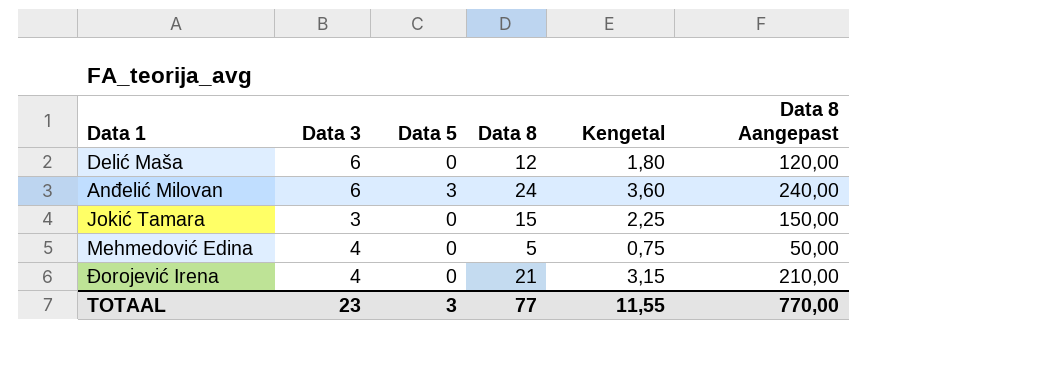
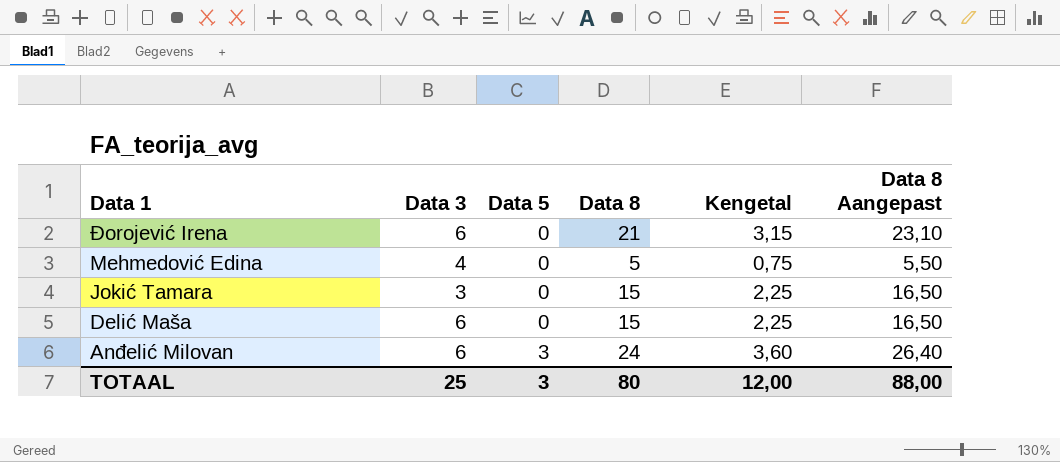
row order: none -> Data 1 descending
column Data 8 Aangepast | formula: [Data 8] * 10 -> [Data 8] * 1,1
Đorojević Irena | Data 3: 4 -> 6
Delić Maša | Data 8: 12 -> 15
Delić Maša | Kengetal: 1,80 -> 2,25
TOTAAL | Data 3: 23 -> 25
TOTAAL | Data 8: 77 -> 80
TOTAAL | Kengetal: 11,55 -> 12,00
TOTAAL | Data 8 Aangepast: 770,00 -> 88,00

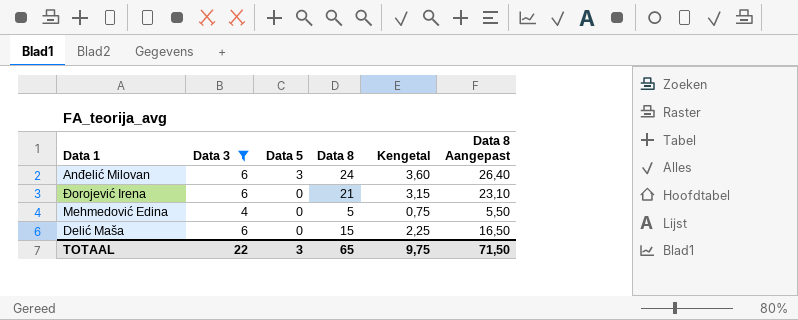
filter: none -> Data 3 != 3
row order: Data 1 descending -> Data 5 descending
TOTAAL | Data 3: 25 -> 22
TOTAAL | Data 8: 80 -> 65
TOTAAL | Kengetal: 12,00 -> 9,75
TOTAAL | Data 8 Aangepast: 88,00 -> 71,50

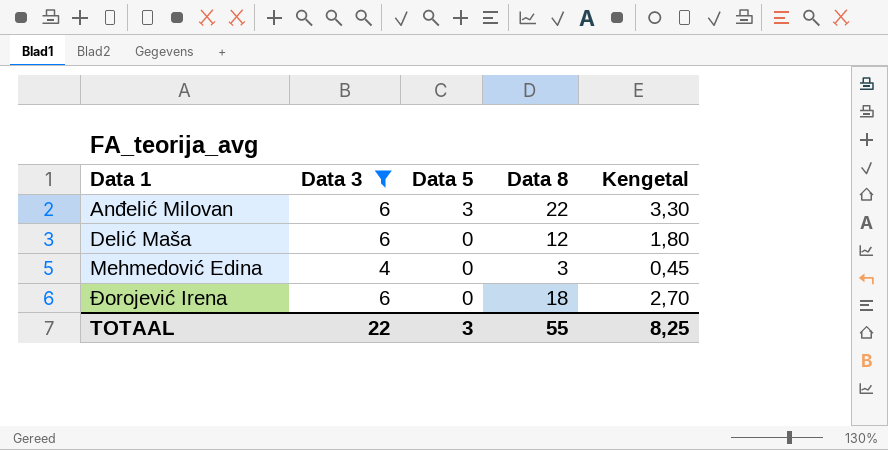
row order: Data 5 descending -> Data 1 ascending
column Data 8 Aangepast | formula: [Data 8] * 1,1 -> none
Anđelić Milovan | Data 8: 24 -> 22
Anđelić Milovan | Kengetal: 3,60 -> 3,30
Delić Maša | Data 8: 15 -> 12
Delić Maša | Kengetal: 2,25 -> 1,80
Mehmedović Edina | Data 8: 5 -> 3
Mehmedović Edina | Kengetal: 0,75 -> 0,45
Đorojević Irena | Data 8: 21 -> 18
Đorojević Irena | Kengetal: 3,15 -> 2,70
TOTAAL | Data 8: 65 -> 55
TOTAAL | Kengetal: 9,75 -> 8,25

